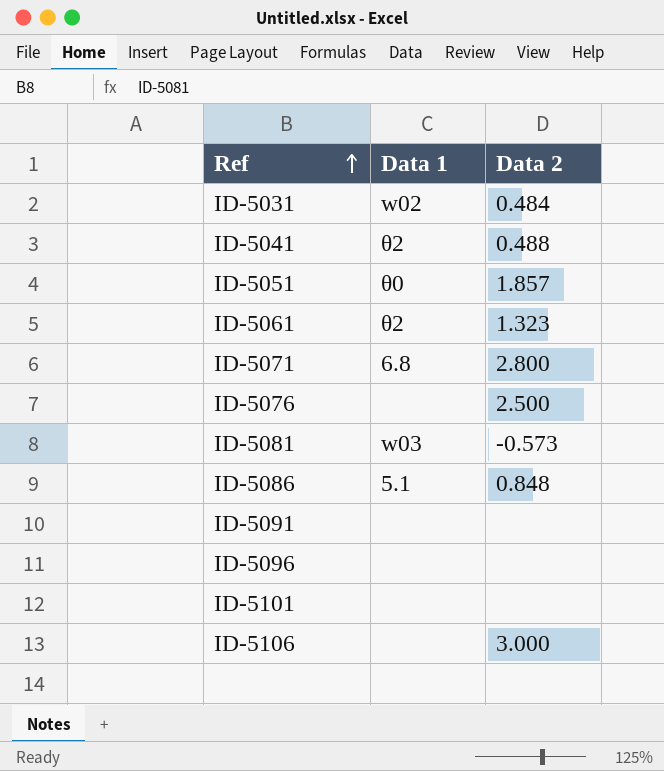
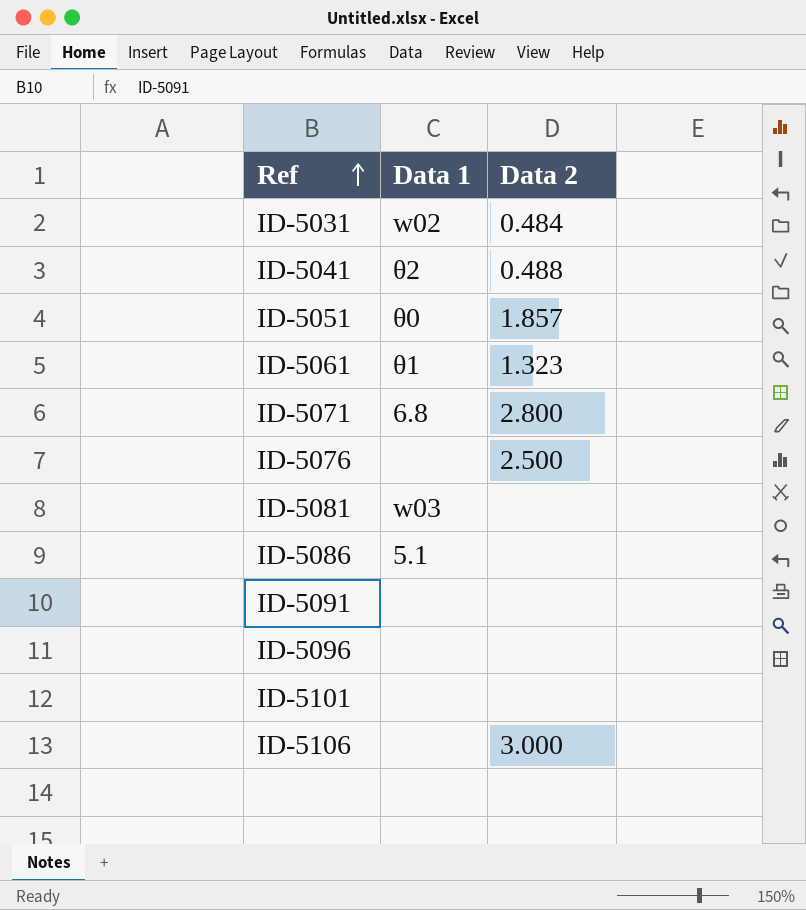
ID-5061 | Data 1: θ2 -> θ1
ID-5081 | Data 2: -0.573 -> none
ID-5086 | Data 2: 0.848 -> none

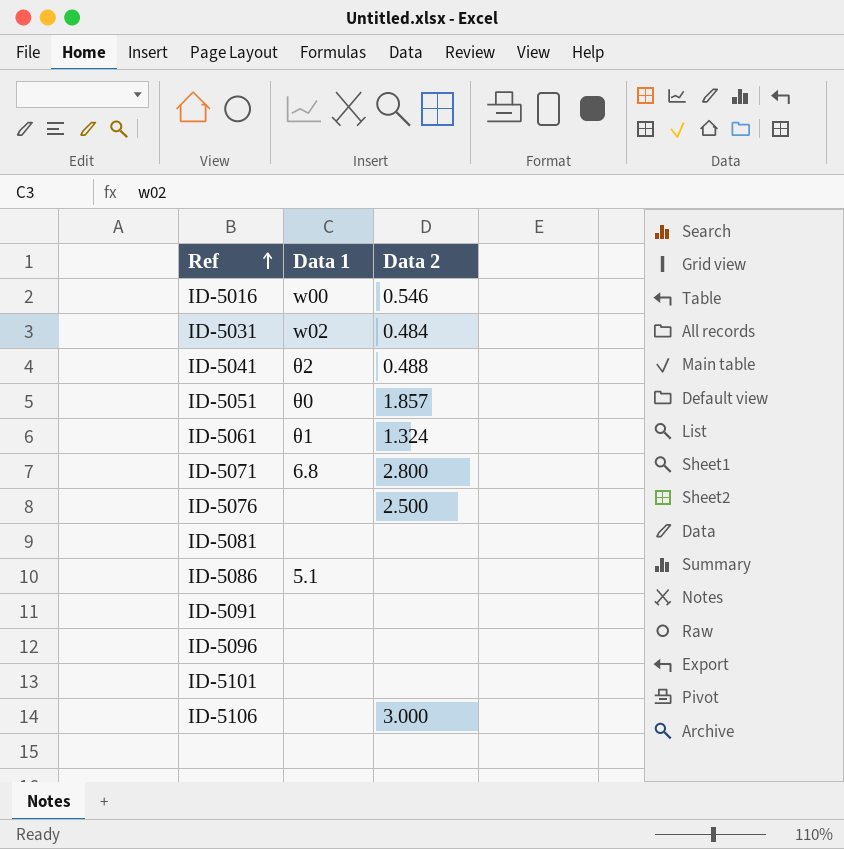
row ID-5016: none -> w00 | 0.546
ID-5061 | Data 2: 1.323 -> 1.324
ID-5081 | Data 1: w03 -> none

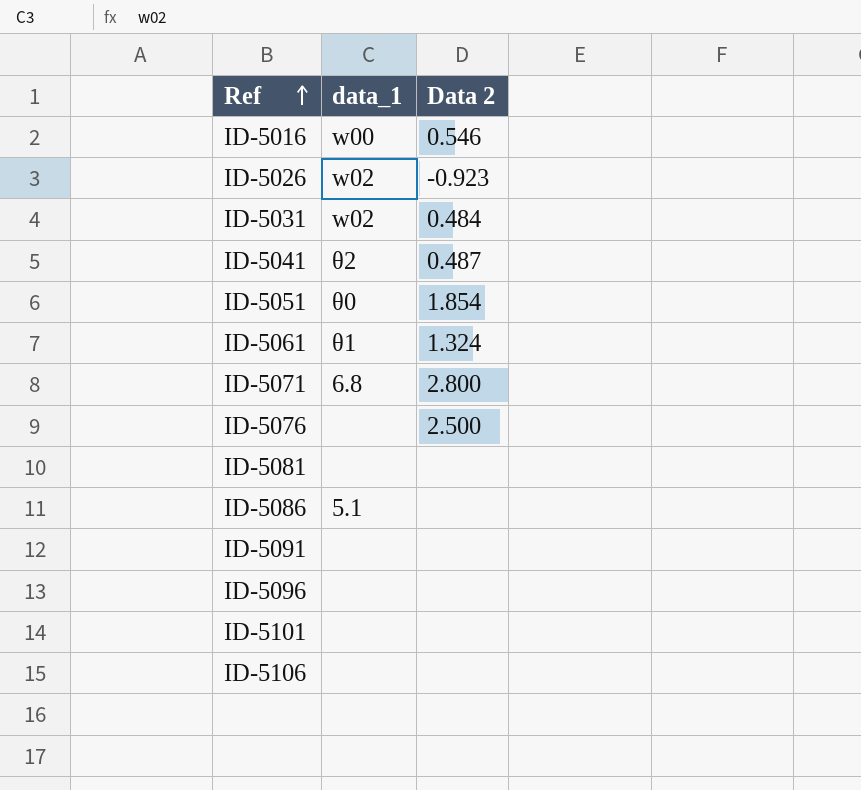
column name: Data 1 -> data_1
row ID-5026: none -> w02 | -0.923
ID-5041 | Data 2: 0.488 -> 0.487
ID-5051 | Data 2: 1.857 -> 1.854
ID-5106 | Data 2: 3.000 -> none

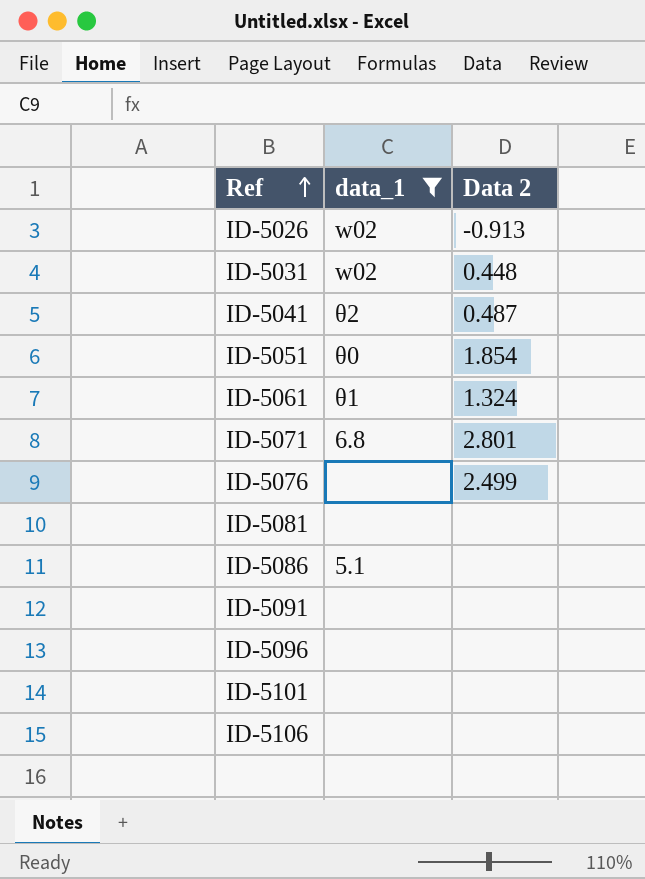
filter: none -> data_1 != w00
ID-5026 | Data 2: -0.923 -> -0.913
ID-5031 | Data 2: 0.484 -> 0.448
ID-5071 | Data 2: 2.800 -> 2.801
ID-5076 | Data 2: 2.500 -> 2.499

